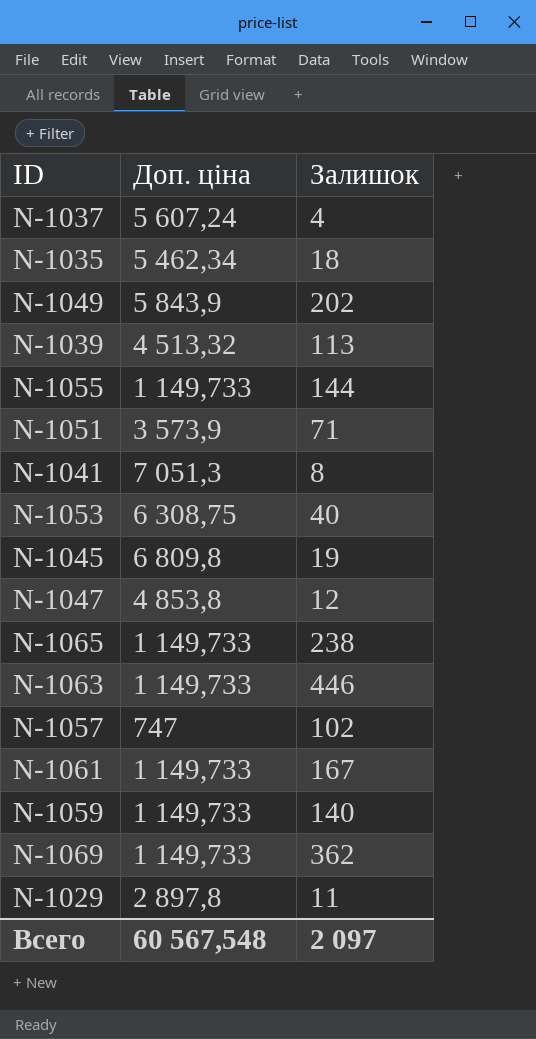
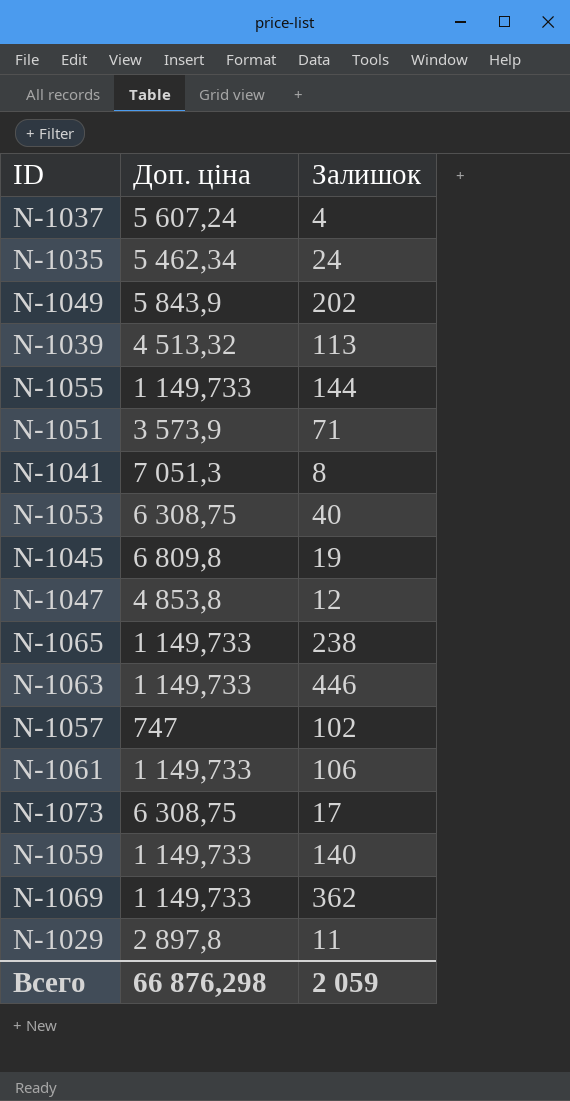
N-1035 | Залишок: 18 -> 24
N-1061 | Залишок: 167 -> 106
row N-1073: none -> 6 308,75 | 17
Всего | Доп. ціна: 60 567,548 -> 66 876,298
Всего | Залишок: 2 097 -> 2 059

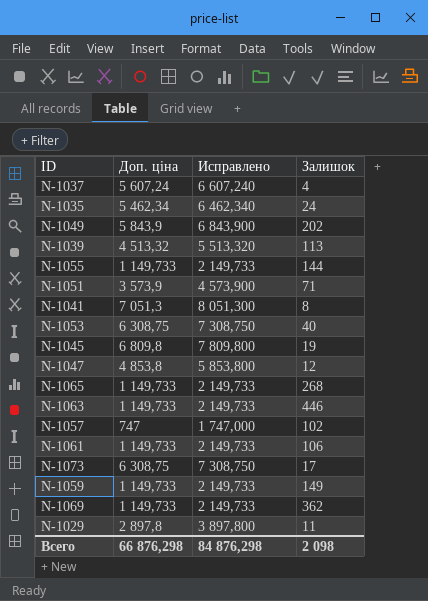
column Исправлено | formula: none -> [Доп. ціна] + 1000
N-1065 | Залишок: 238 -> 268
N-1059 | Залишок: 140 -> 149
Всего | Залишок: 2 059 -> 2 098

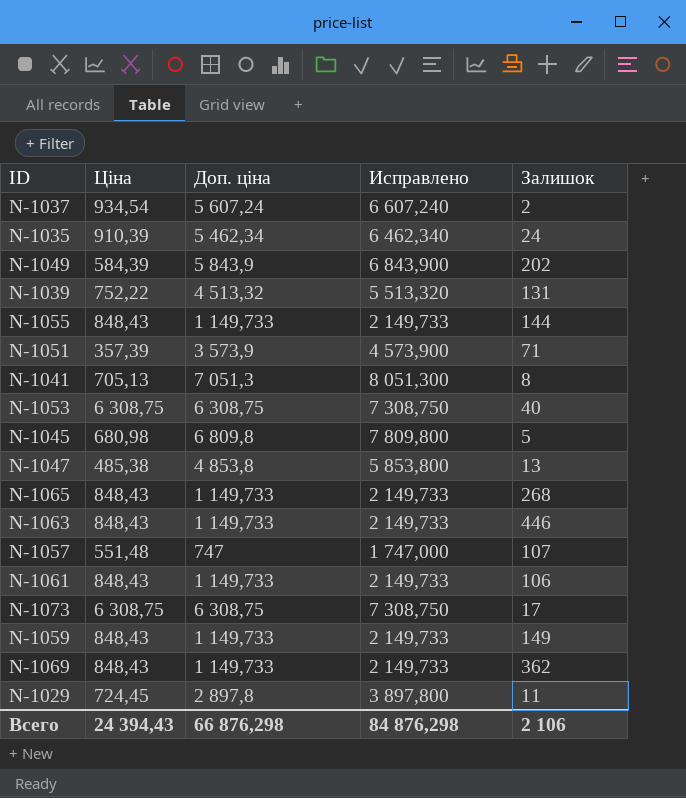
column Ціна | position: none -> 2
N-1037 | Залишок: 4 -> 2
N-1039 | Залишок: 113 -> 131
N-1045 | Залишок: 19 -> 5
N-1047 | Залишок: 12 -> 13
N-1057 | Залишок: 102 -> 107
Всего | Залишок: 2 098 -> 2 106

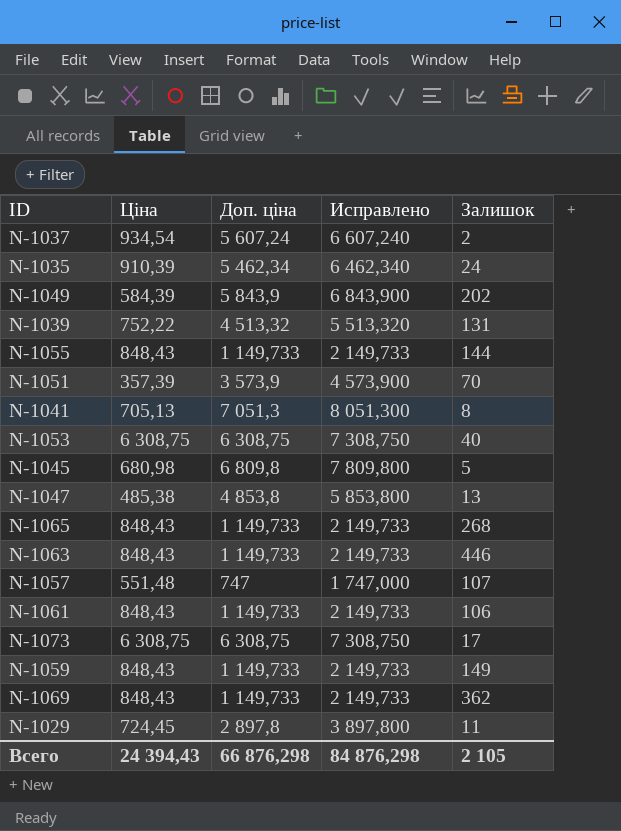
N-1051 | Залишок: 71 -> 70
Всего | Залишок: 2 106 -> 2 105

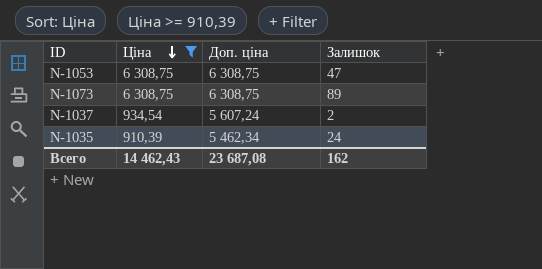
filter: none -> Ціна >= 910,39
row order: none -> Ціна descending
column Исправлено | formula: [Доп. ціна] + 1000 -> none
N-1053 | Залишок: 40 -> 47
N-1073 | Залишок: 17 -> 89
Всего | Ціна: 24 394,43 -> 14 462,43
Всего | Доп. ціна: 66 876,298 -> 23 687,08
Всего | Залишок: 2 105 -> 162

